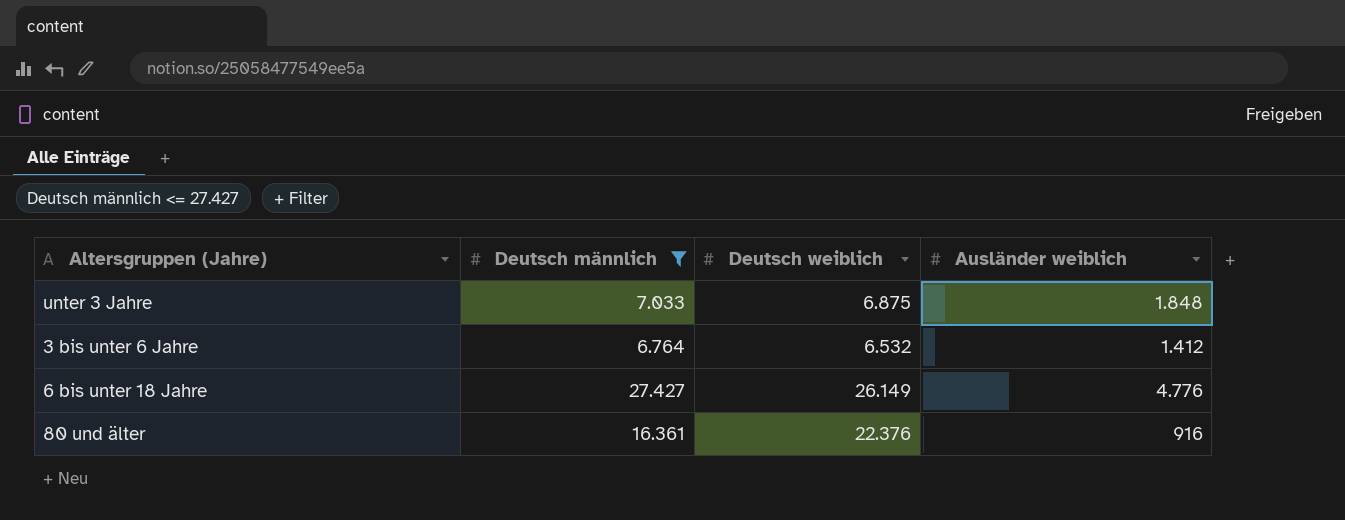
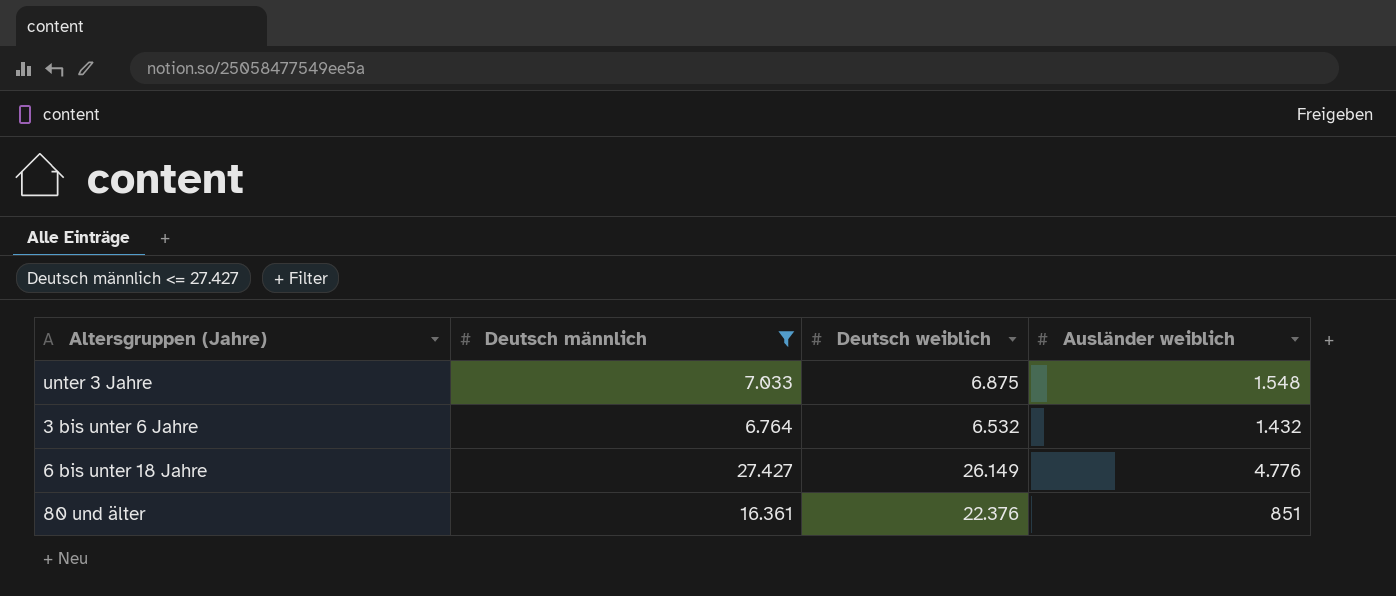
unter 3 Jahre | Ausländer weiblich: 1.848 -> 1.548
3 bis unter 6 Jahre | Ausländer weiblich: 1.412 -> 1.432
80 und älter | Ausländer weiblich: 916 -> 851

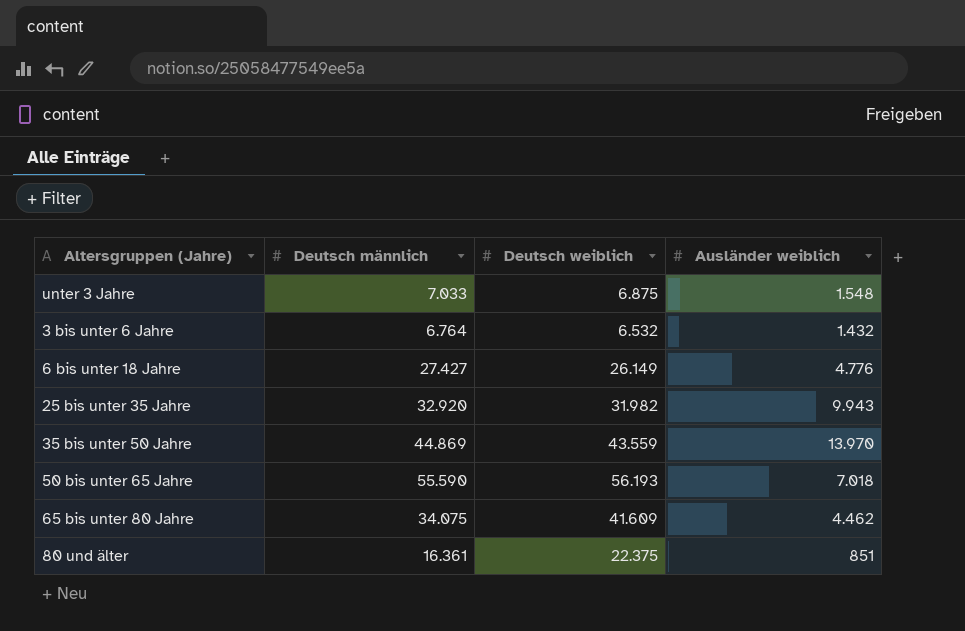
filter: Deutsch männlich <= 27.427 -> none
80 und älter | Deutsch weiblich: 22.376 -> 22.375

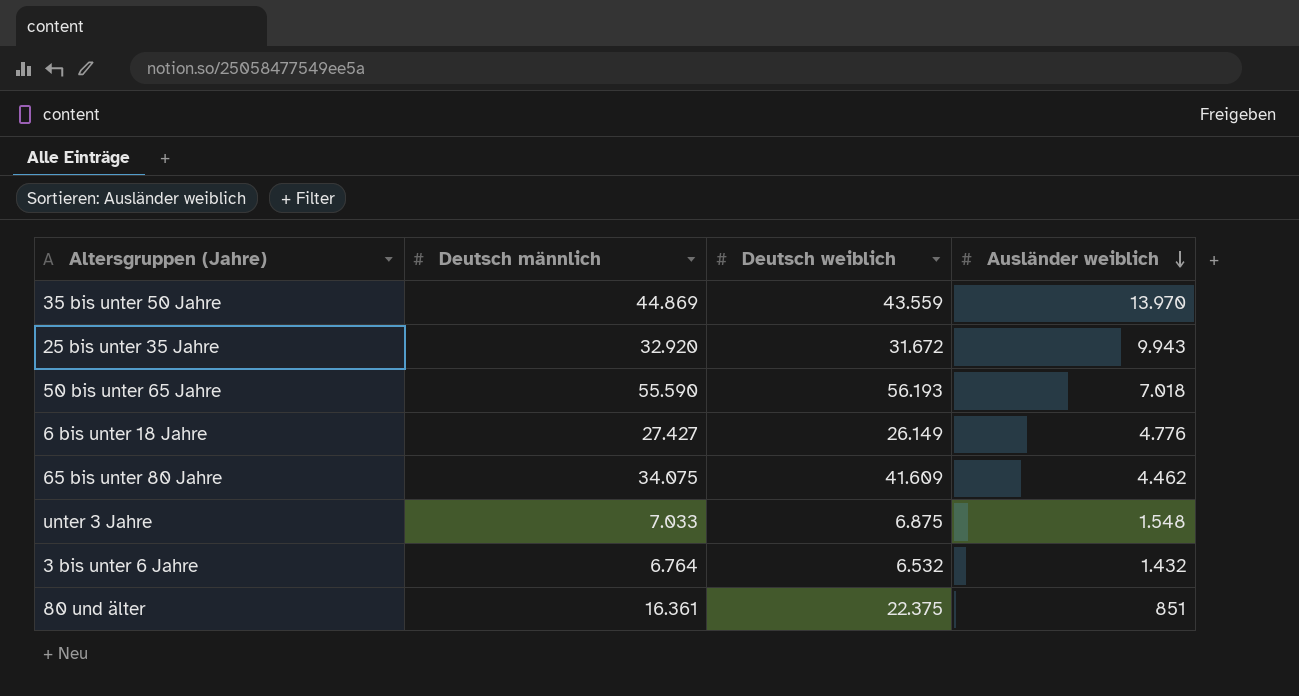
row order: none -> Ausländer weiblich descending
25 bis unter 35 Jahre | Deutsch weiblich: 31.982 -> 31.672

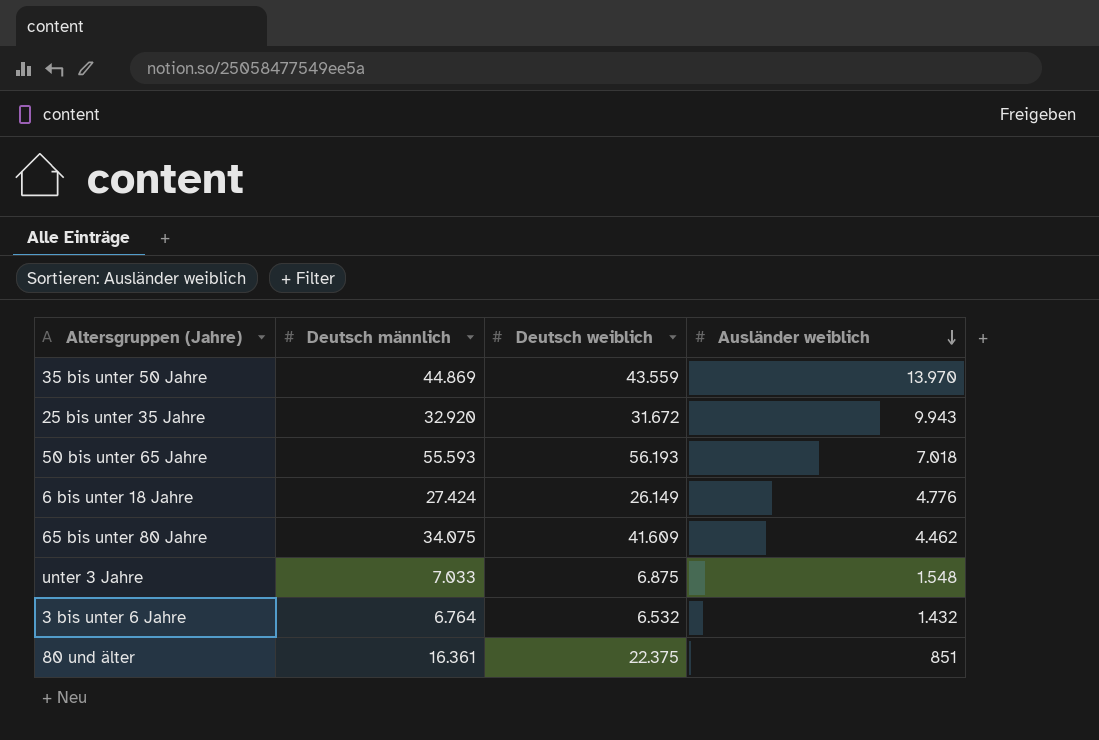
50 bis unter 65 Jahre | Deutsch männlich: 55.590 -> 55.593
6 bis unter 18 Jahre | Deutsch männlich: 27.427 -> 27.424

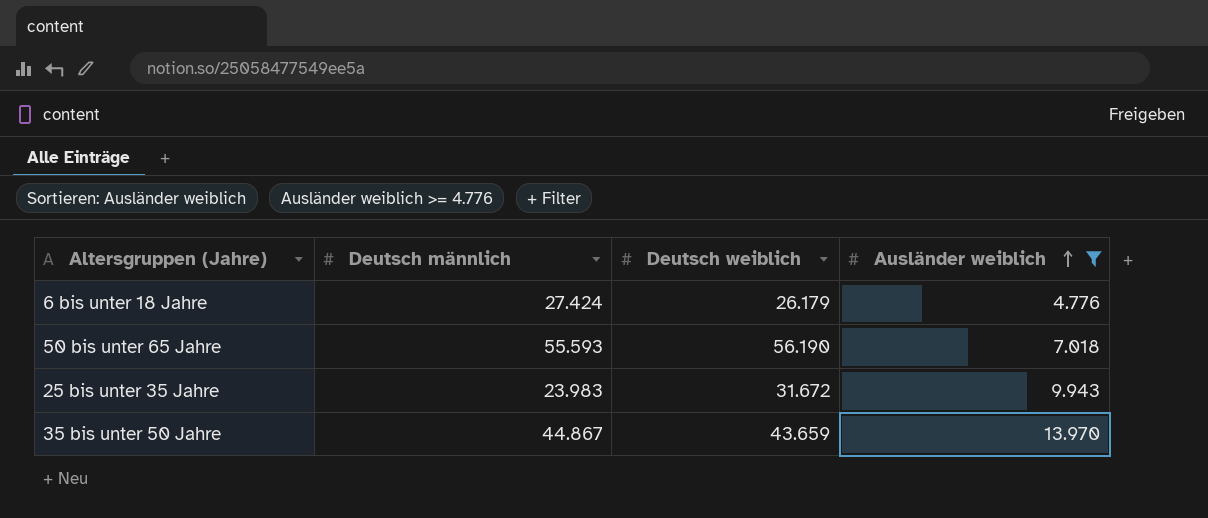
filter: none -> Ausländer weiblich >= 4.776
row order: Ausländer weiblich descending -> Ausländer weiblich ascending
6 bis unter 18 Jahre | Deutsch weiblich: 26.149 -> 26.179
50 bis unter 65 Jahre | Deutsch weiblich: 56.193 -> 56.190
25 bis unter 35 Jahre | Deutsch männlich: 32.920 -> 23.983
35 bis unter 50 Jahre | Deutsch männlich: 44.869 -> 44.867
35 bis unter 50 Jahre | Deutsch weiblich: 43.559 -> 43.659

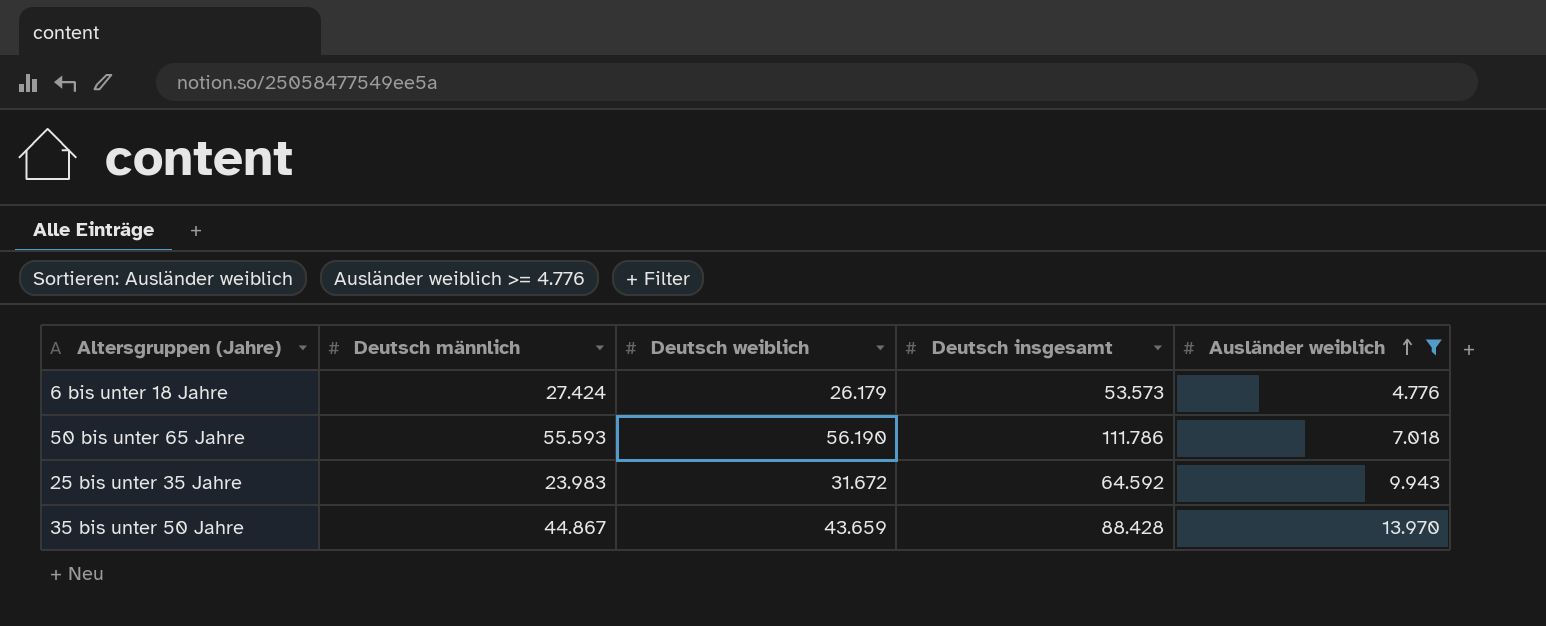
column Deutsch insgesamt | position: none -> 4

